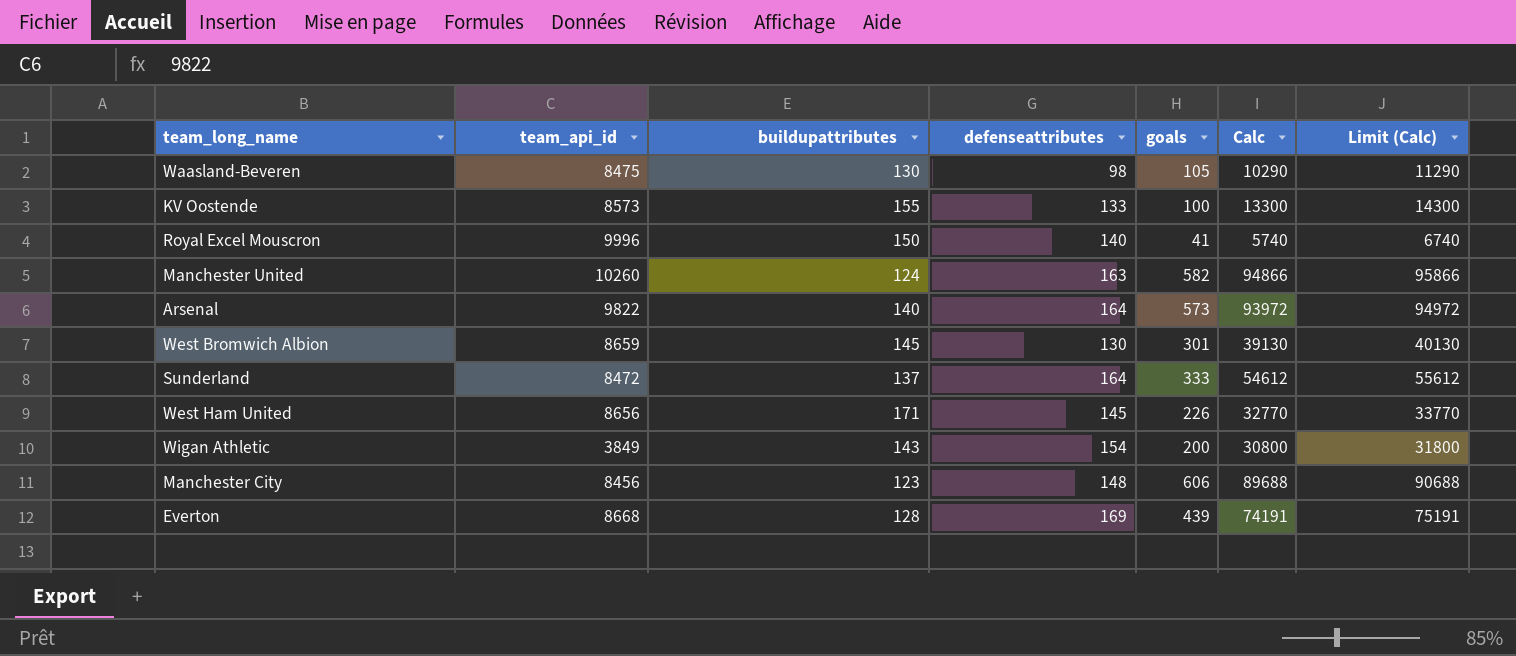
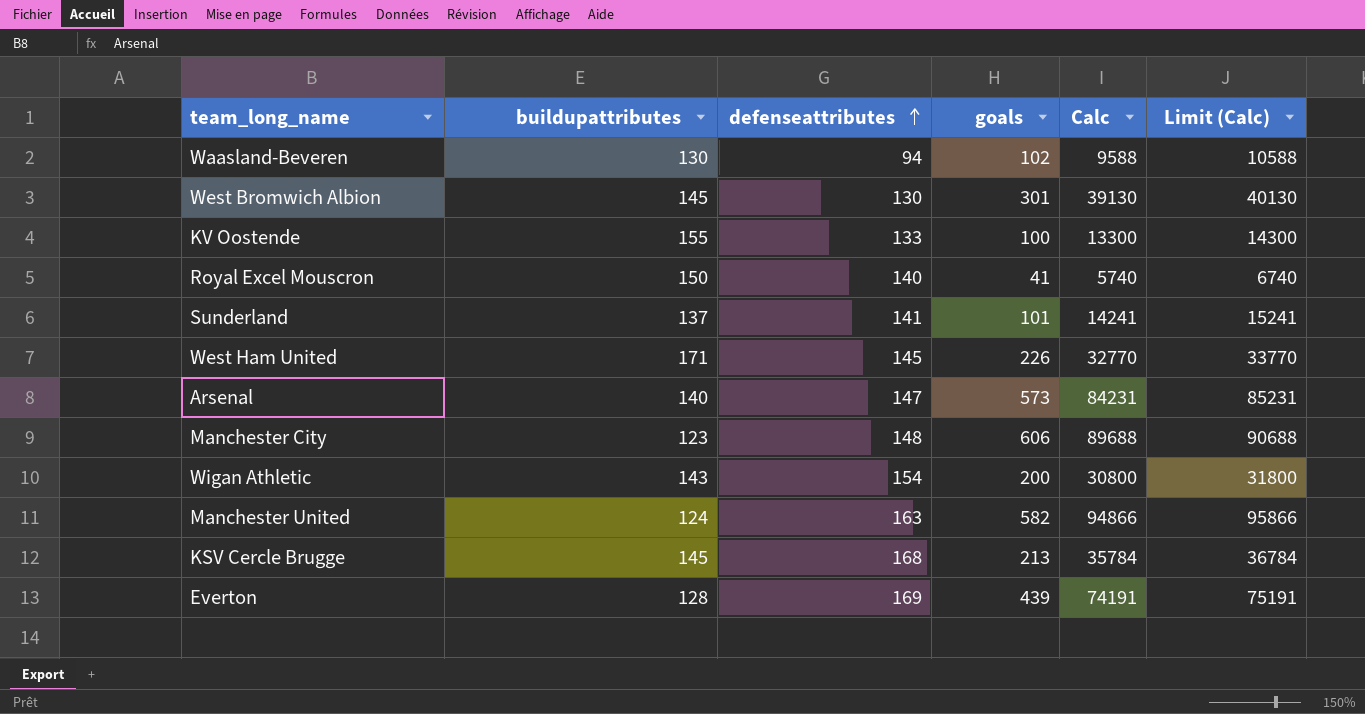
row order: none -> defenseattributes ascending
column team_api_id | position: 2 -> none
Waasland-Beveren | defenseattributes: 98 -> 94
Waasland-Beveren | goals: 105 -> 102
Waasland-Beveren | Calc: 10290 -> 9588
Waasland-Beveren | Limit (Calc): 11290 -> 10588
Sunderland | defenseattributes: 164 -> 141
Sunderland | goals: 333 -> 101
Sunderland | Calc: 54612 -> 14241
Sunderland | Limit (Calc): 55612 -> 15241
Arsenal | defenseattributes: 164 -> 147
Arsenal | Calc: 93972 -> 84231
Arsenal | Limit (Calc): 94972 -> 85231
row KSV Cercle Brugge: none -> 145 | 168 | 213 | 35784 | 36784

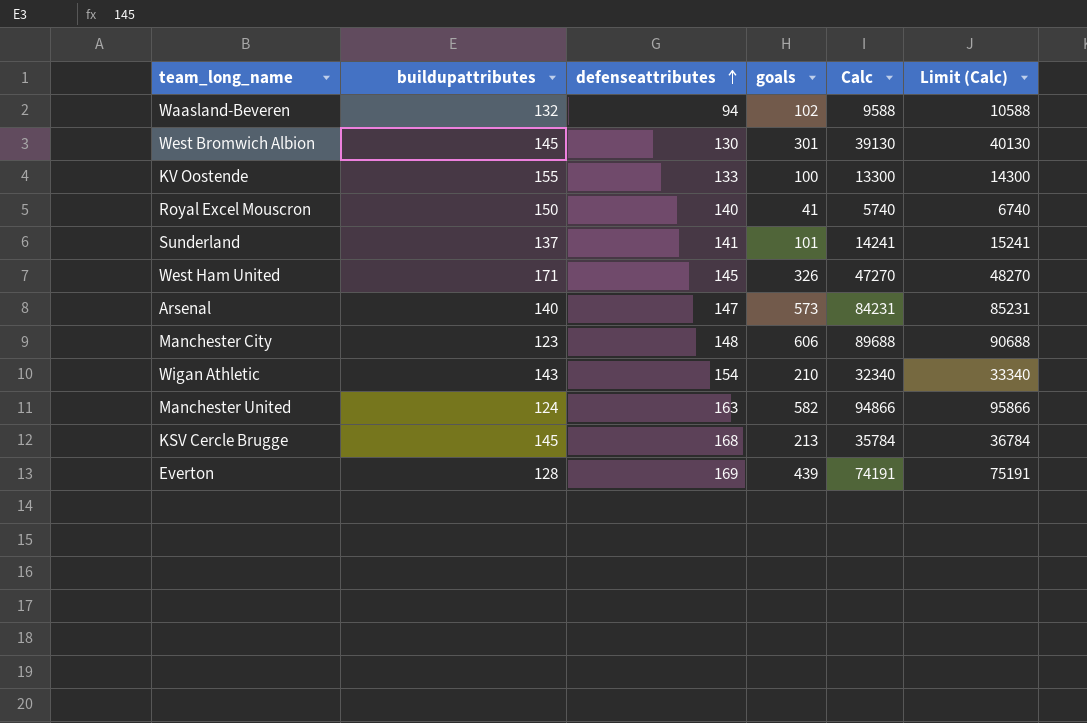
Waasland-Beveren | buildupattributes: 130 -> 132
West Ham United | goals: 226 -> 326
West Ham United | Calc: 32770 -> 47270
West Ham United | Limit (Calc): 33770 -> 48270
Wigan Athletic | goals: 200 -> 210
Wigan Athletic | Calc: 30800 -> 32340
Wigan Athletic | Limit (Calc): 31800 -> 33340

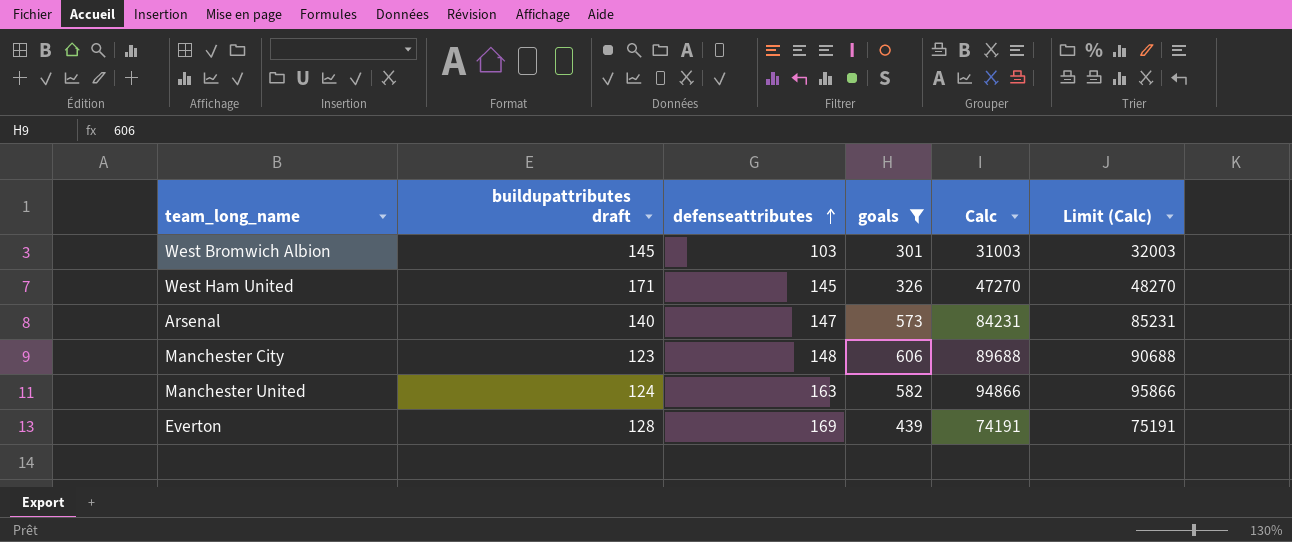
filter: none -> goals >= 301
column name: buildupattributes -> buildupattributes draft
West Bromwich Albion | defenseattributes: 130 -> 103
West Bromwich Albion | Calc: 39130 -> 31003
West Bromwich Albion | Limit (Calc): 40130 -> 32003

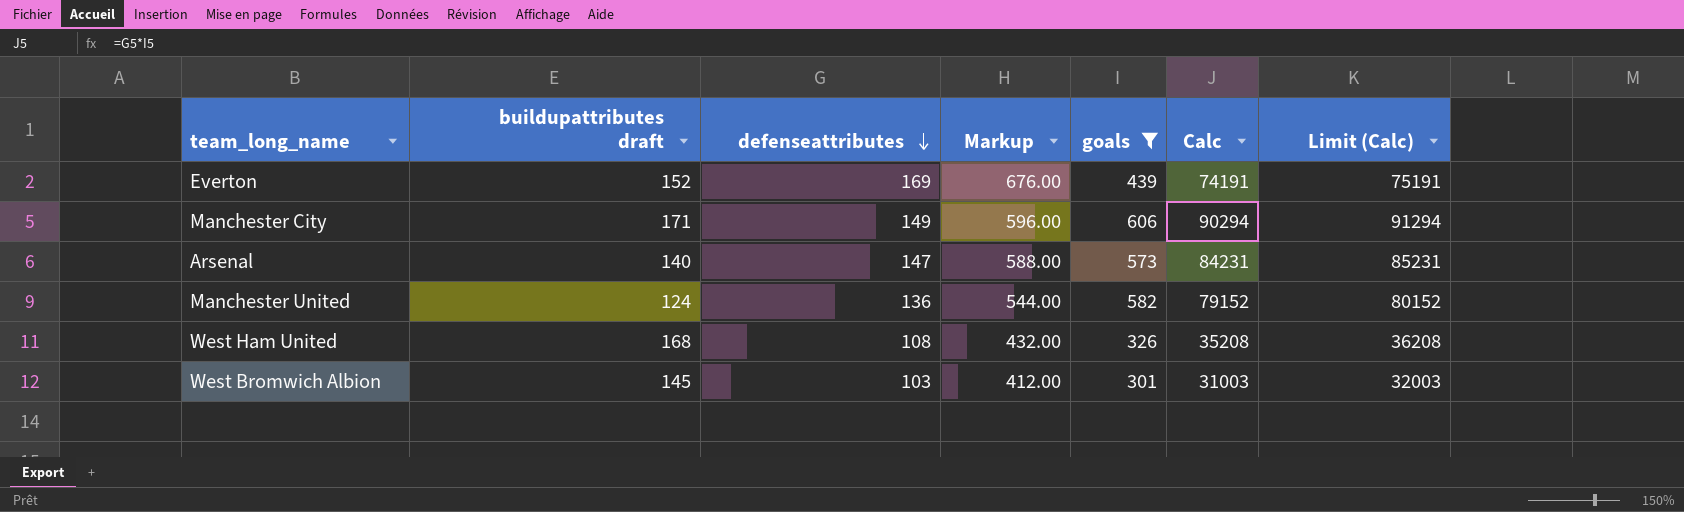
row order: defenseattributes ascending -> defenseattributes descending
column Markup | formula: none -> [defenseattributes] * 4
Everton | buildupattributes draft: 128 -> 152
Manchester City | buildupattributes draft: 123 -> 171
Manchester City | defenseattributes: 148 -> 149
Manchester City | Calc: 89688 -> 90294
Manchester City | Limit (Calc): 90688 -> 91294
Manchester United | defenseattributes: 163 -> 136
Manchester United | Calc: 94866 -> 79152
Manchester United | Limit (Calc): 95866 -> 80152
West Ham United | buildupattributes draft: 171 -> 168
West Ham United | defenseattributes: 145 -> 108
West Ham United | Calc: 47270 -> 35208
West Ham United | Limit (Calc): 48270 -> 36208

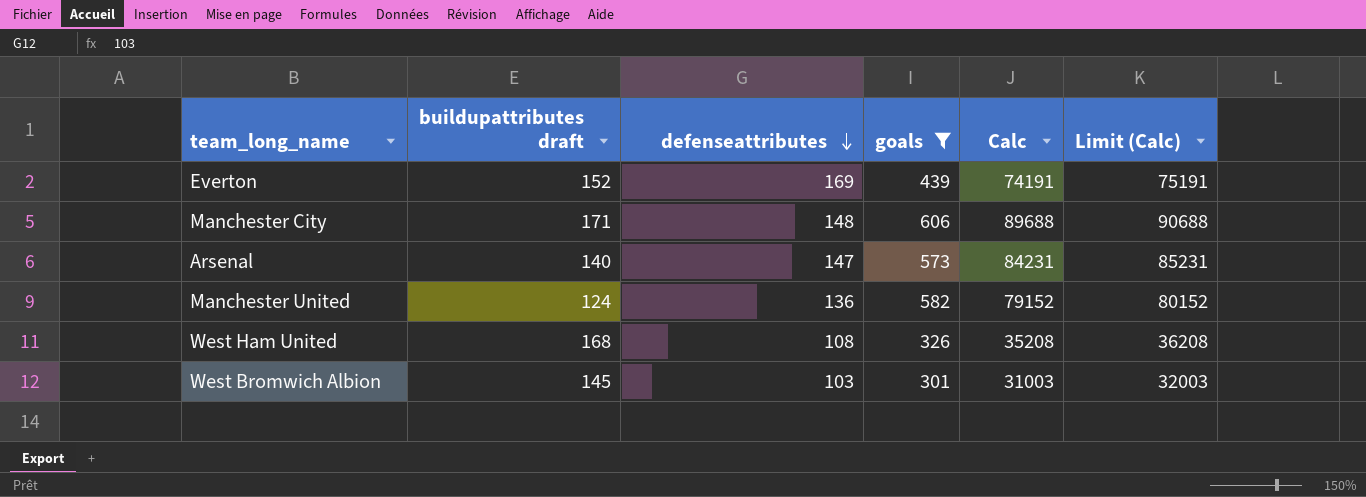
column Markup | formula: [defenseattributes] * 4 -> none
Manchester City | defenseattributes: 149 -> 148
Manchester City | Calc: 90294 -> 89688
Manchester City | Limit (Calc): 91294 -> 90688

